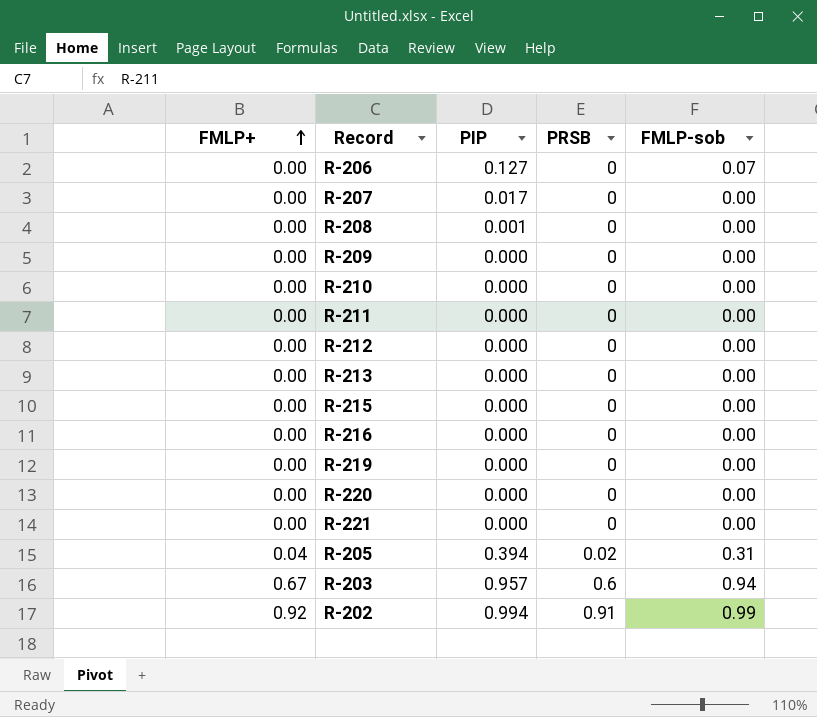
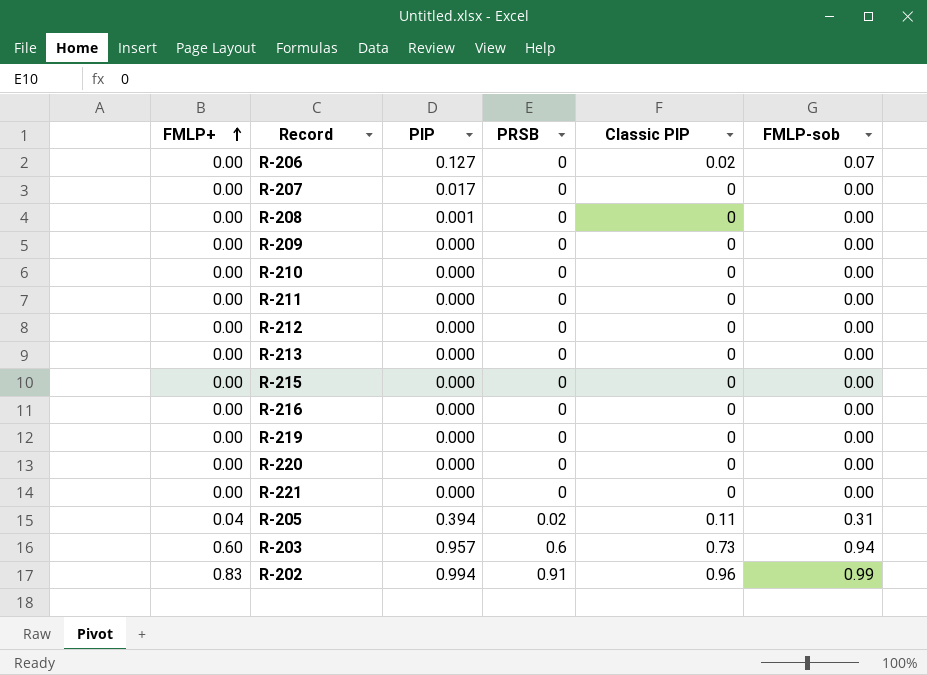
column Classic PIP | position: none -> 5
R-203 | FMLP+: 0.67 -> 0.60
R-202 | FMLP+: 0.92 -> 0.83

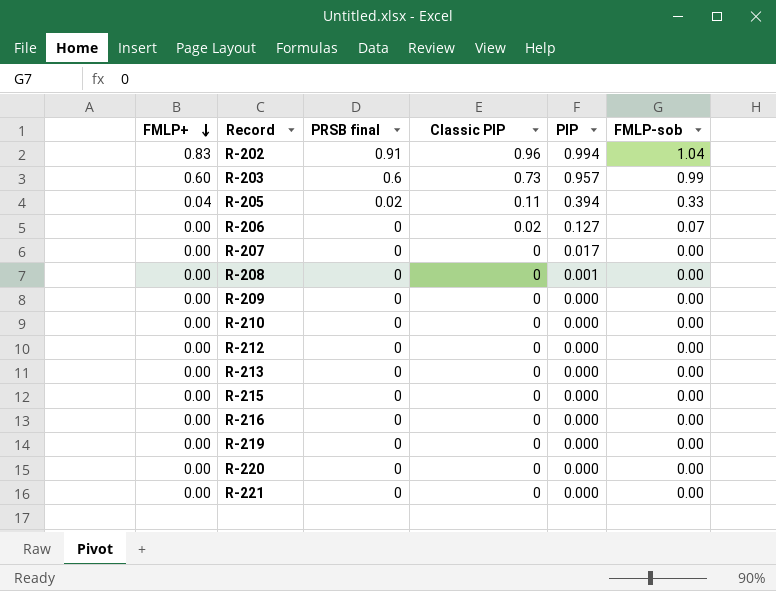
row order: FMLP+ ascending -> FMLP+ descending
column name: PRSB -> PRSB final
column PIP | position: 3 -> 5
row R-211: 0.00 | 0.000 | 0 | 0 | 0.00 -> none
R-202 | FMLP-sob: 0.99 -> 1.04
R-203 | FMLP-sob: 0.94 -> 0.99
R-205 | FMLP-sob: 0.31 -> 0.33

